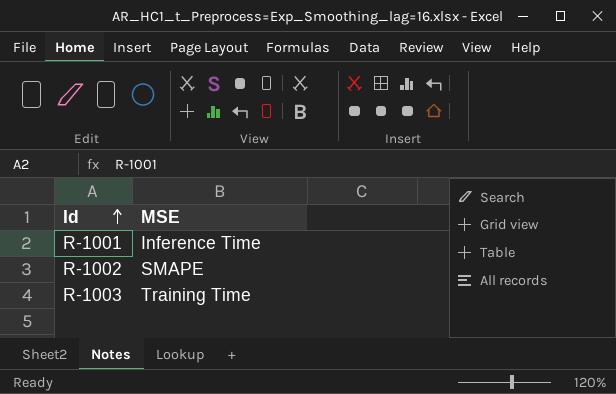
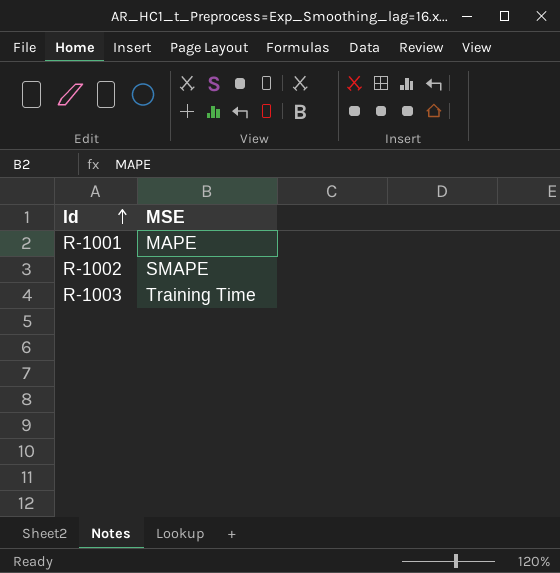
R-1001 | MSE: Inference Time -> MAPE

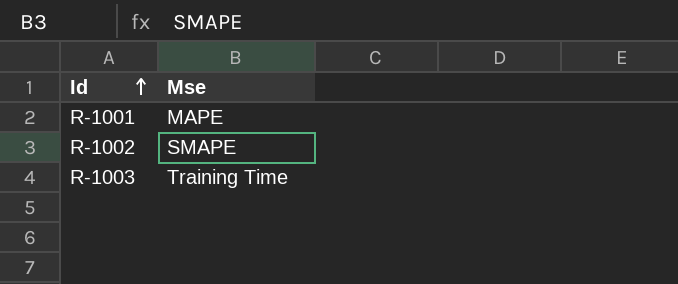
column name: MSE -> Mse

